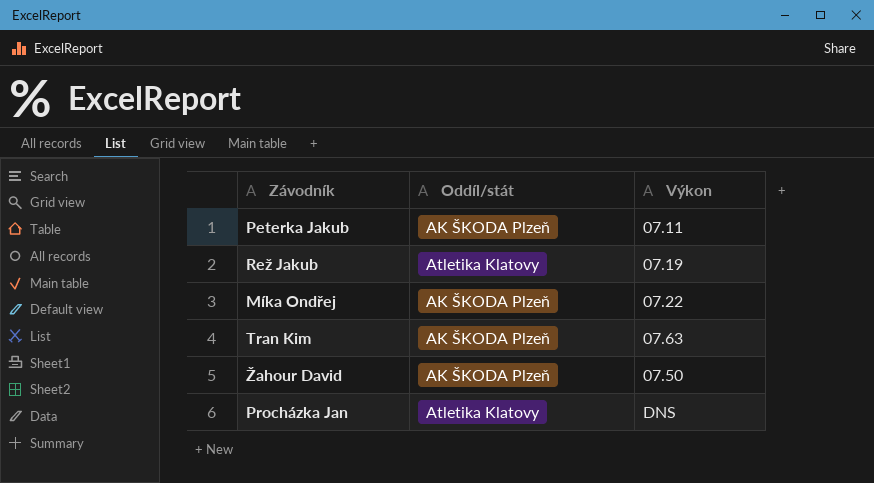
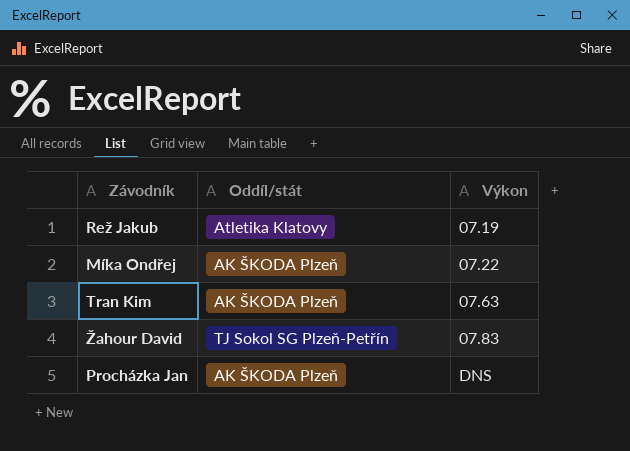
row Peterka Jakub: AK ŠKODA Plzeň | 07.11 -> none
Žahour David | Oddíl/stát: AK ŠKODA Plzeň -> TJ Sokol SG Plzeň-Petřín
Žahour David | Výkon: 07.50 -> 07.83
Procházka Jan | Oddíl/stát: Atletika Klatovy -> AK ŠKODA Plzeň

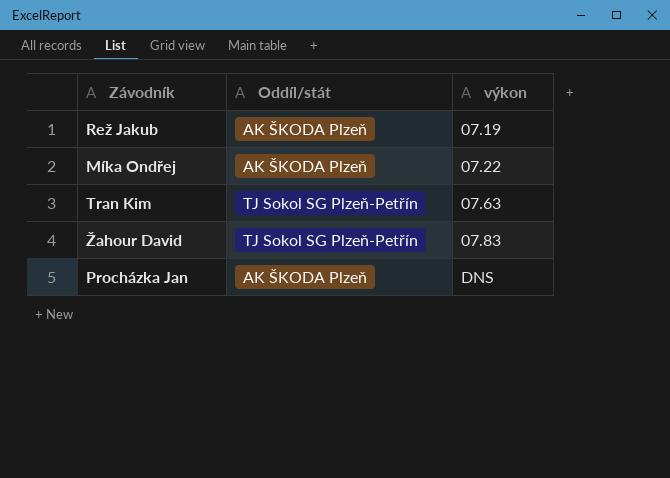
column name: Výkon -> výkon
Rež Jakub | Oddíl/stát: Atletika Klatovy -> AK ŠKODA Plzeň
Tran Kim | Oddíl/stát: AK ŠKODA Plzeň -> TJ Sokol SG Plzeň-Petřín

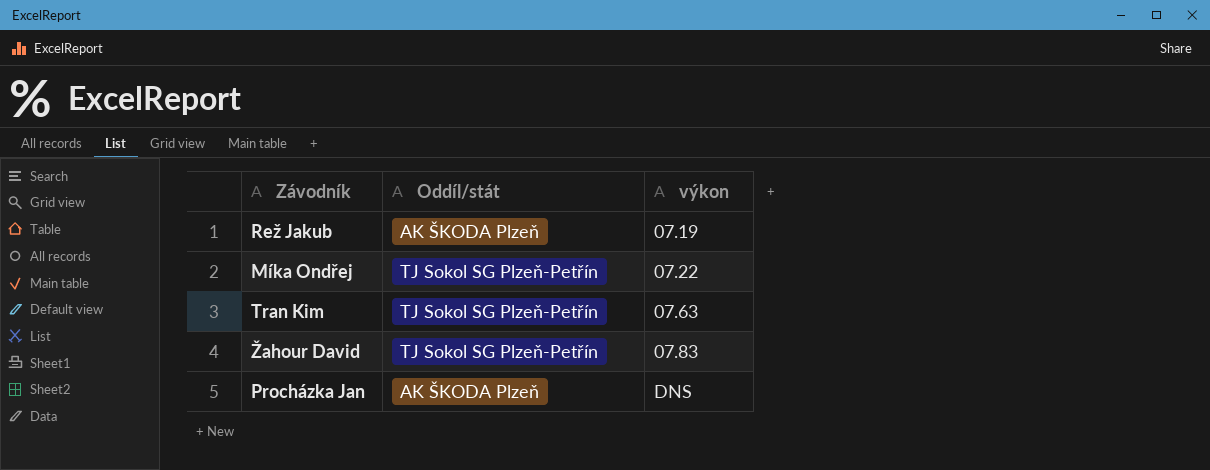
Míka Ondřej | Oddíl/stát: AK ŠKODA Plzeň -> TJ Sokol SG Plzeň-Petřín

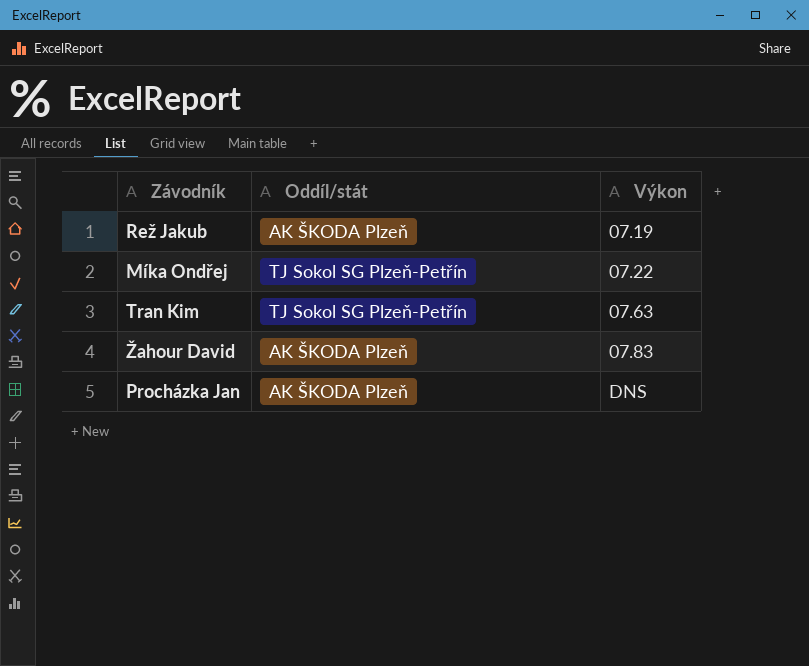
column name: výkon -> Výkon
Žahour David | Oddíl/stát: TJ Sokol SG Plzeň-Petřín -> AK ŠKODA Plzeň

